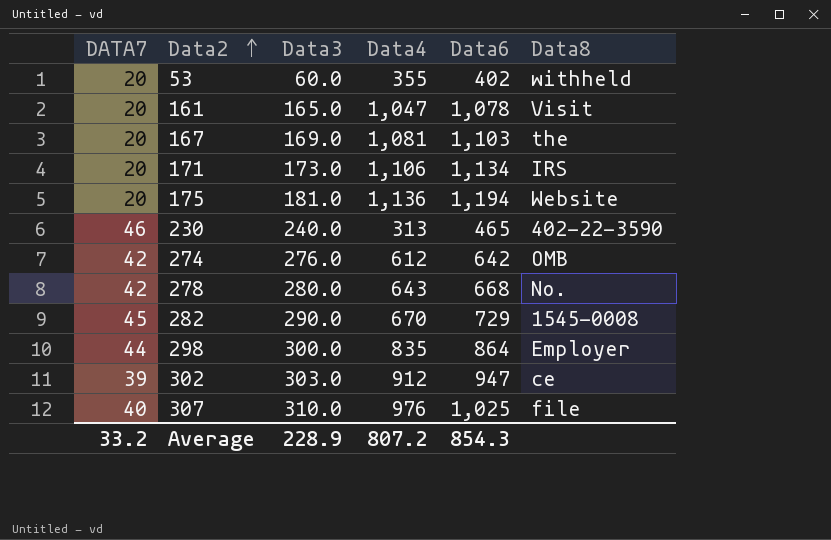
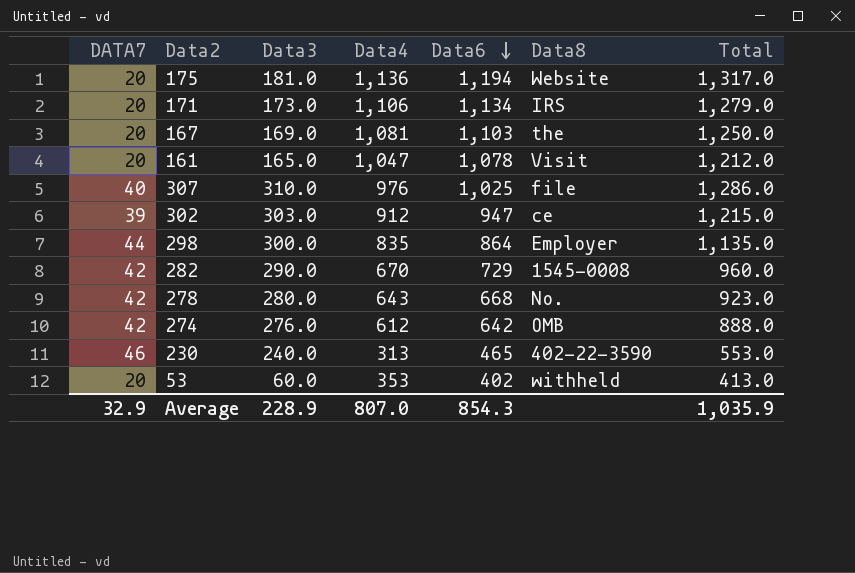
row order: Data2 ascending -> Data6 descending
column Total | formula: none -> [Data3] + [Data4]
282 | DATA7: 45 -> 42
53 | Data4: 355 -> 353
Average | DATA7: 33.2 -> 32.9
Average | Data4: 807.2 -> 807.0

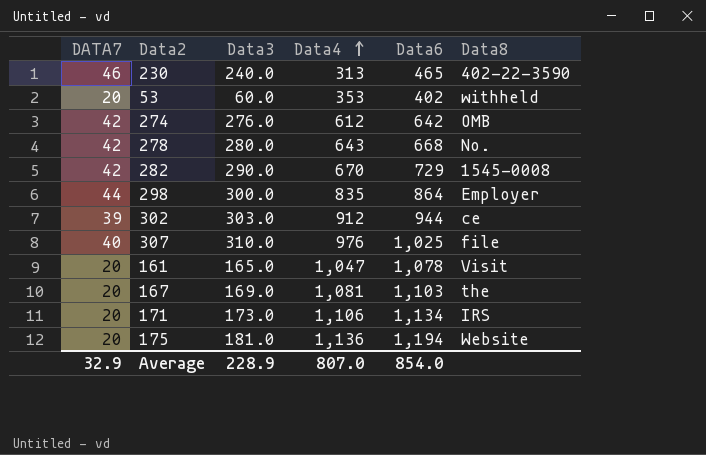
row order: Data6 descending -> Data4 ascending
column Total | formula: [Data3] + [Data4] -> none
302 | Data6: 947 -> 944
Average | Data6: 854.3 -> 854.0

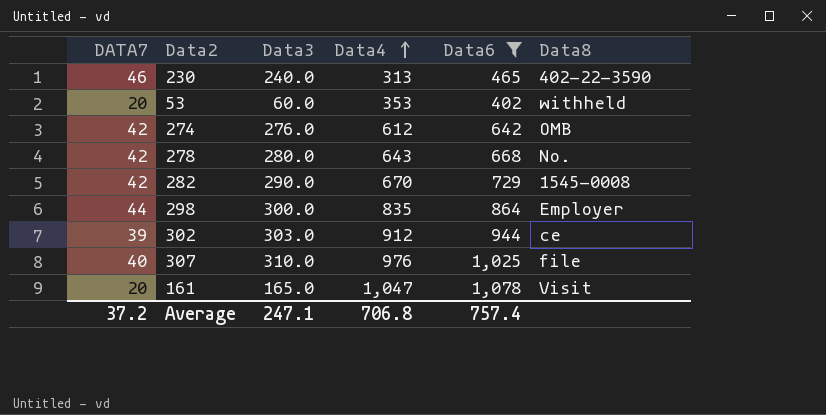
filter: none -> Data6 <= 1,078
Average | DATA7: 32.9 -> 37.2
Average | Data3: 228.9 -> 247.1
Average | Data4: 807.0 -> 706.8
Average | Data6: 854.0 -> 757.4

